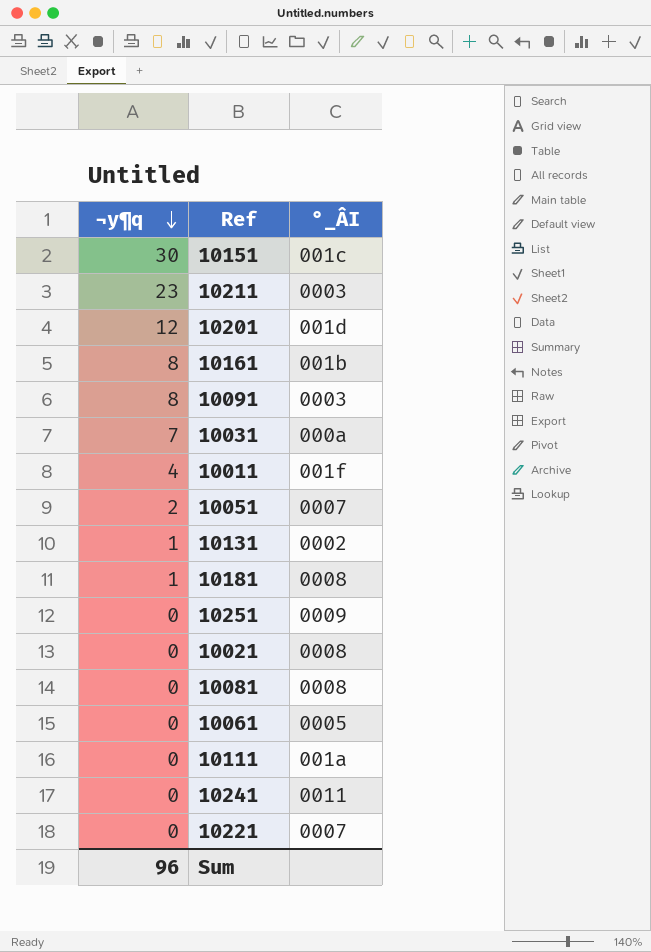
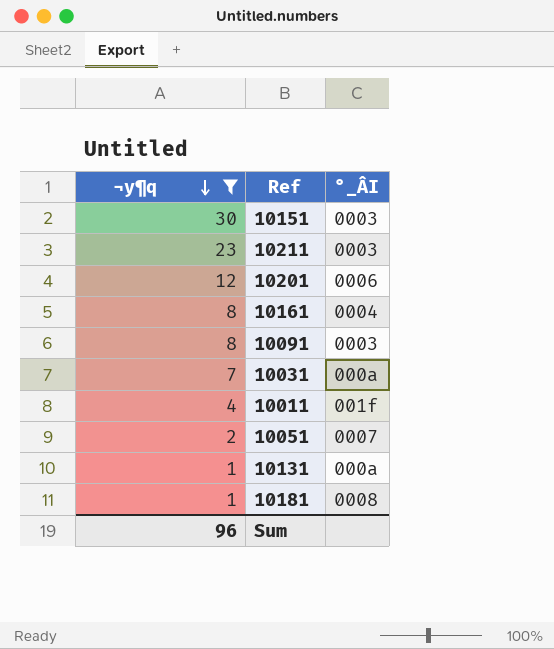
filter: none -> ¬y¶q != 0
10151 | °_ÂI: 001c -> 0003
10201 | °_ÂI: 001d -> 0006
10161 | °_ÂI: 001b -> 0004
10131 | °_ÂI: 0002 -> 000a

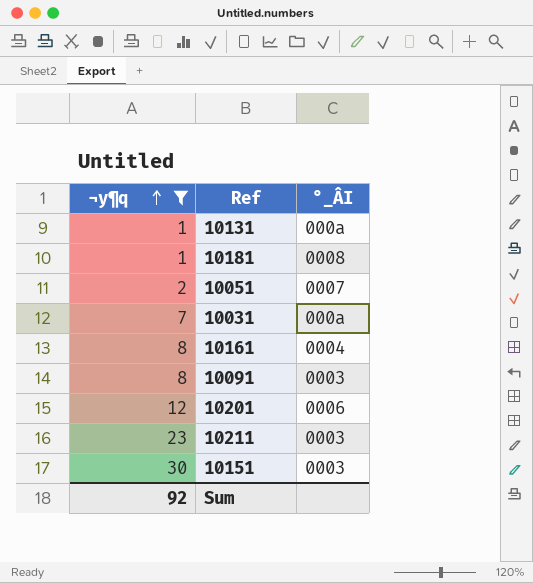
row order: ¬y¶q descending -> ¬y¶q ascending
row 10011: 4 | 001f -> none
Sum | ¬y¶q: 96 -> 92

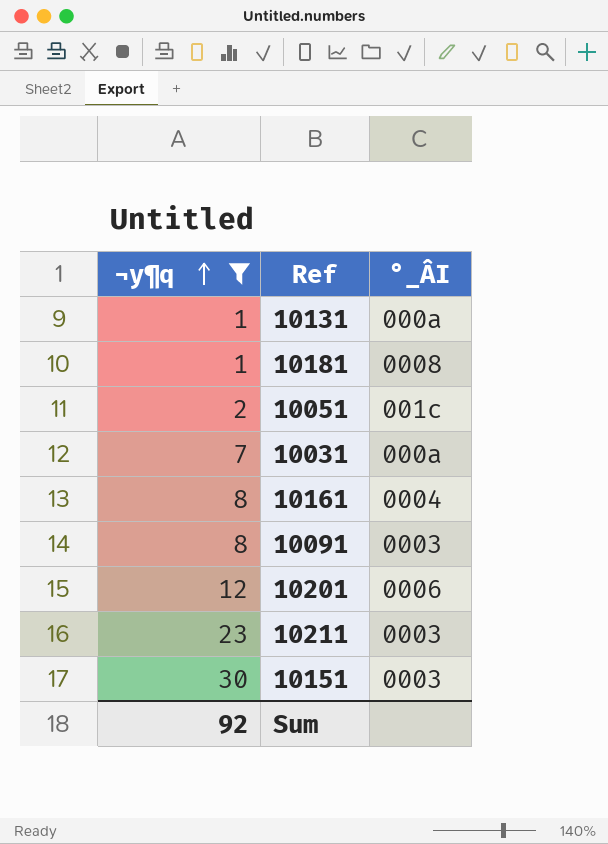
10051 | °_ÂI: 0007 -> 001c

